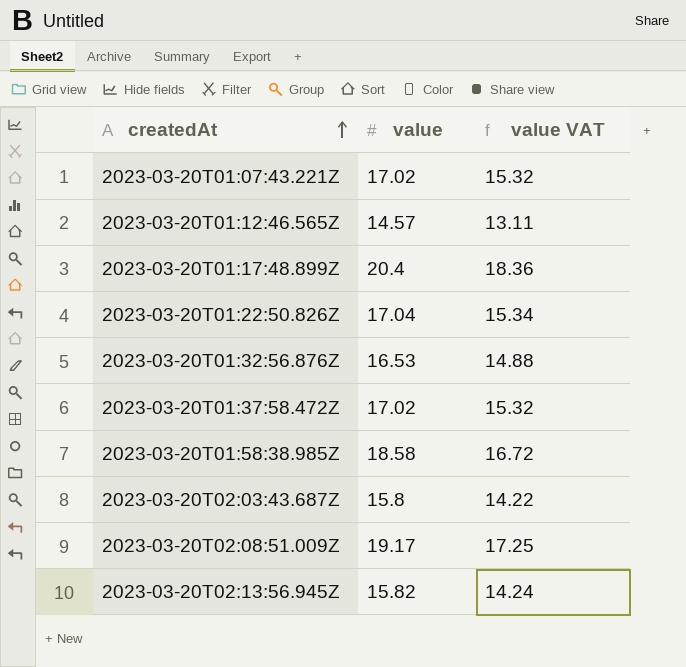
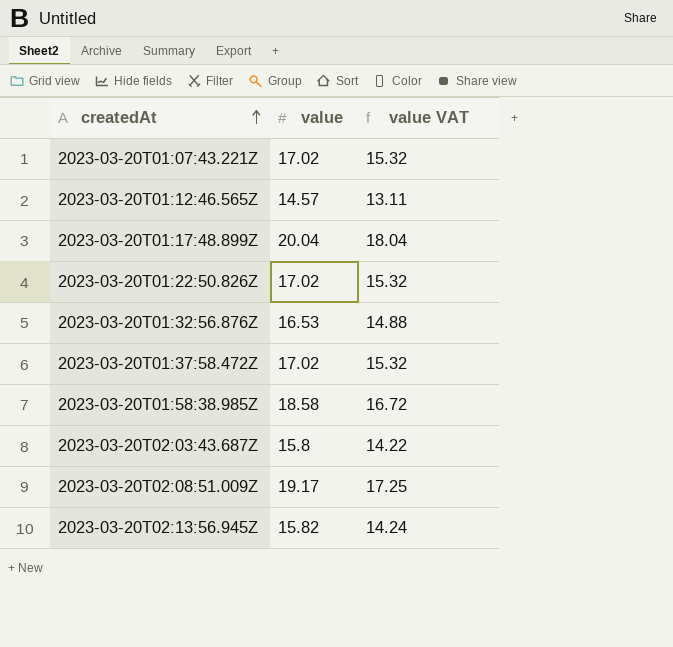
2023-03-20T01:17:48.899Z | value: 20.4 -> 20.04
2023-03-20T01:17:48.899Z | value VAT: 18.36 -> 18.04
2023-03-20T01:22:50.826Z | value: 17.04 -> 17.02
2023-03-20T01:22:50.826Z | value VAT: 15.34 -> 15.32

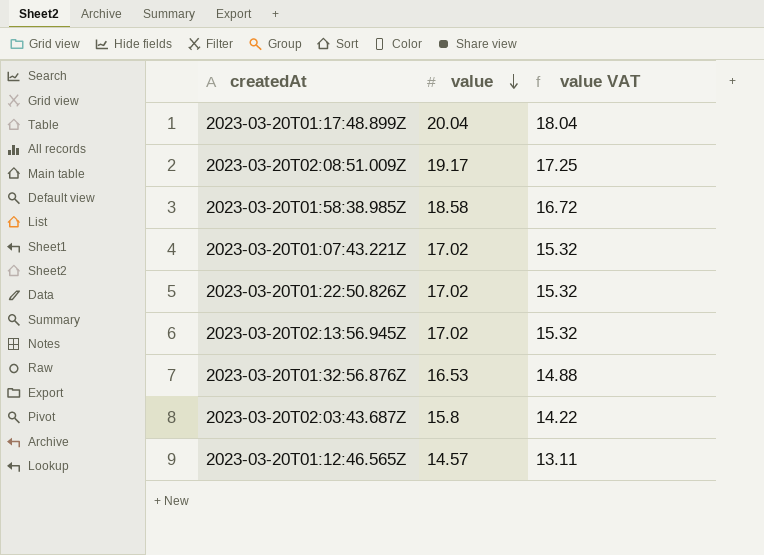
row order: createdAt ascending -> value descending
row 2023-03-20T01:37:58.472Z: 17.02 | 15.32 -> none
2023-03-20T02:13:56.945Z | value: 15.82 -> 17.02
2023-03-20T02:13:56.945Z | value VAT: 14.24 -> 15.32

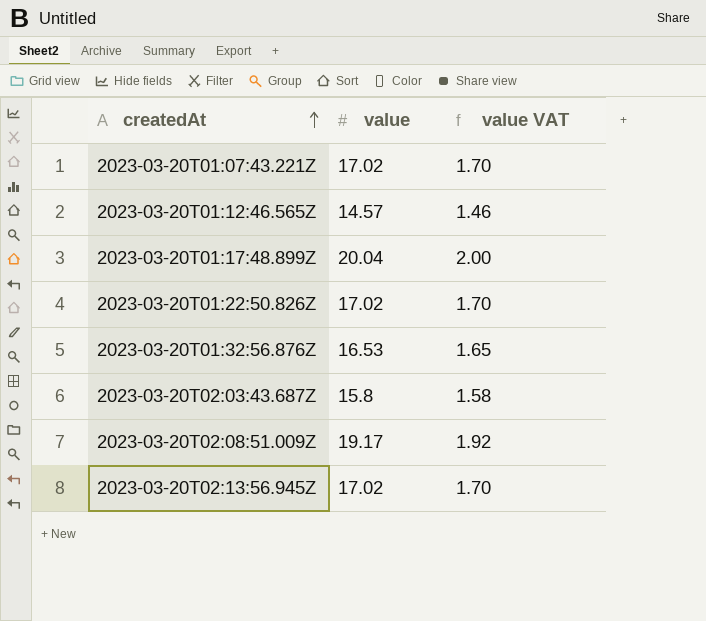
row order: value descending -> createdAt ascending
column value VAT | formula: [value] * 0.9 -> [value] * 0.1
row 2023-03-20T01:58:38.985Z: 18.58 | 16.72 -> none

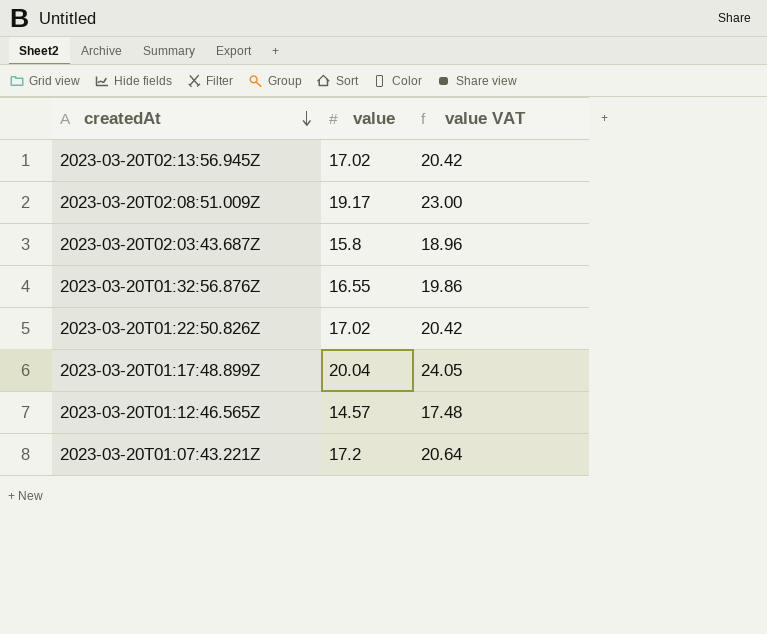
row order: createdAt ascending -> createdAt descending
column value VAT | formula: [value] * 0.1 -> [value] * 1.2
2023-03-20T01:32:56.876Z | value: 16.53 -> 16.55
2023-03-20T01:07:43.221Z | value: 17.02 -> 17.2

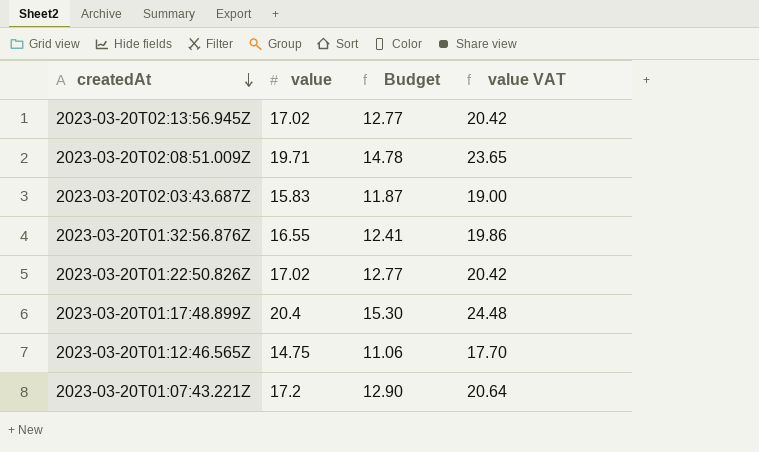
column Budget | formula: none -> [value] * 0.75
2023-03-20T02:08:51.009Z | value: 19.17 -> 19.71
2023-03-20T02:08:51.009Z | value VAT: 23.00 -> 23.65
2023-03-20T02:03:43.687Z | value: 15.8 -> 15.83
2023-03-20T02:03:43.687Z | value VAT: 18.96 -> 19.00
2023-03-20T01:17:48.899Z | value: 20.04 -> 20.4
2023-03-20T01:17:48.899Z | value VAT: 24.05 -> 24.48
2023-03-20T01:12:46.565Z | value: 14.57 -> 14.75
2023-03-20T01:12:46.565Z | value VAT: 17.48 -> 17.70

